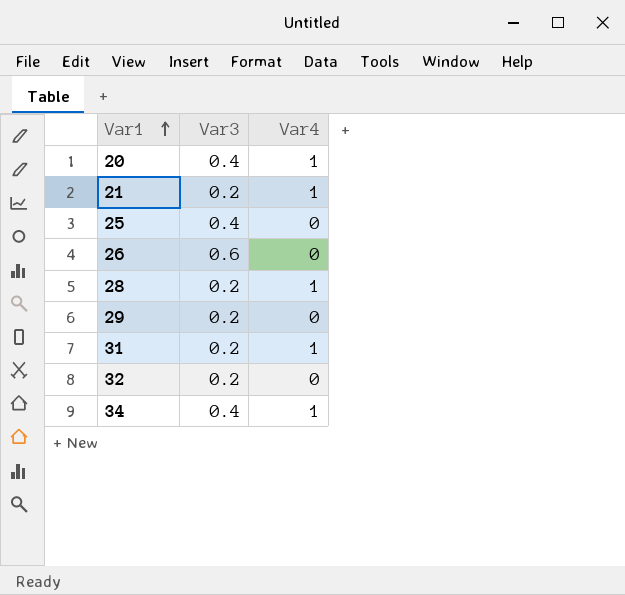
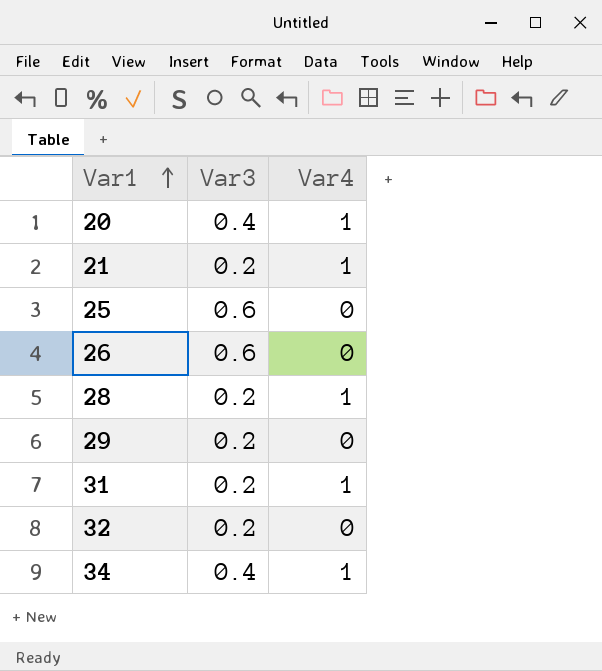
25 | Var3: 0.4 -> 0.6

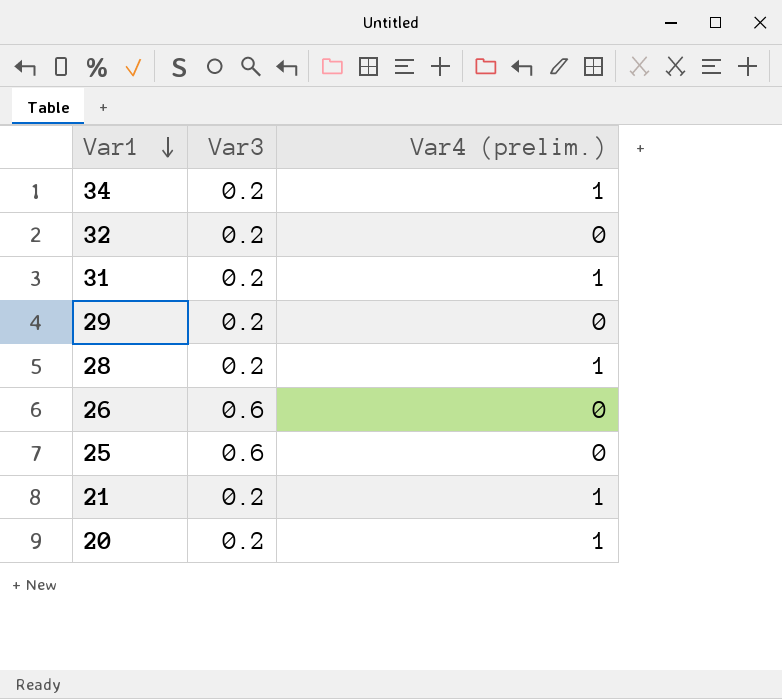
row order: Var1 ascending -> Var1 descending
column name: Var4 -> Var4 (prelim.)
34 | Var3: 0.4 -> 0.2
20 | Var3: 0.4 -> 0.2

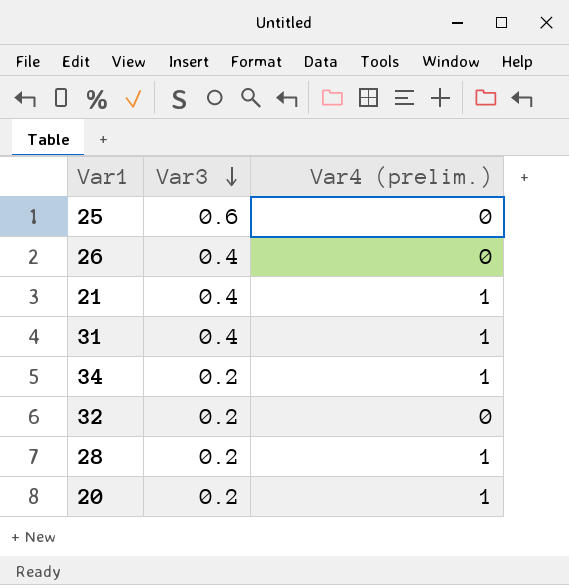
row order: Var1 descending -> Var3 descending
row 29: 0.2 | 0 -> none
26 | Var3: 0.6 -> 0.4
21 | Var3: 0.2 -> 0.4
31 | Var3: 0.2 -> 0.4

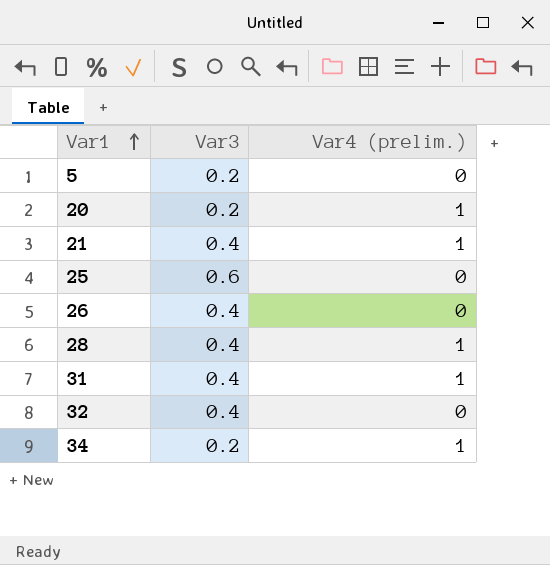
row order: Var3 descending -> Var1 ascending
row 5: none -> 0.2 | 0
28 | Var3: 0.2 -> 0.4
32 | Var3: 0.2 -> 0.4

